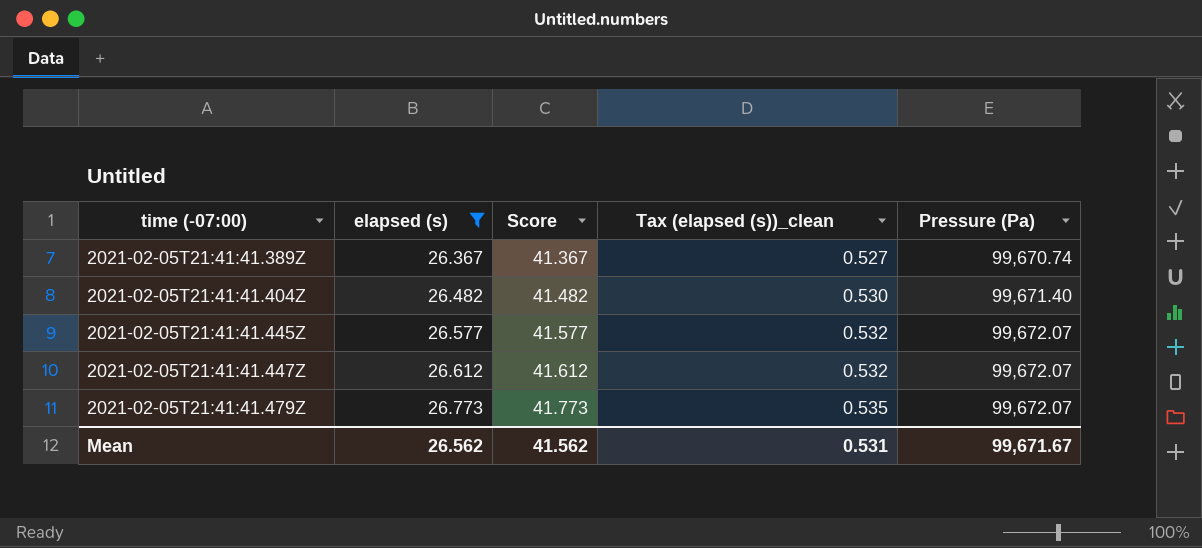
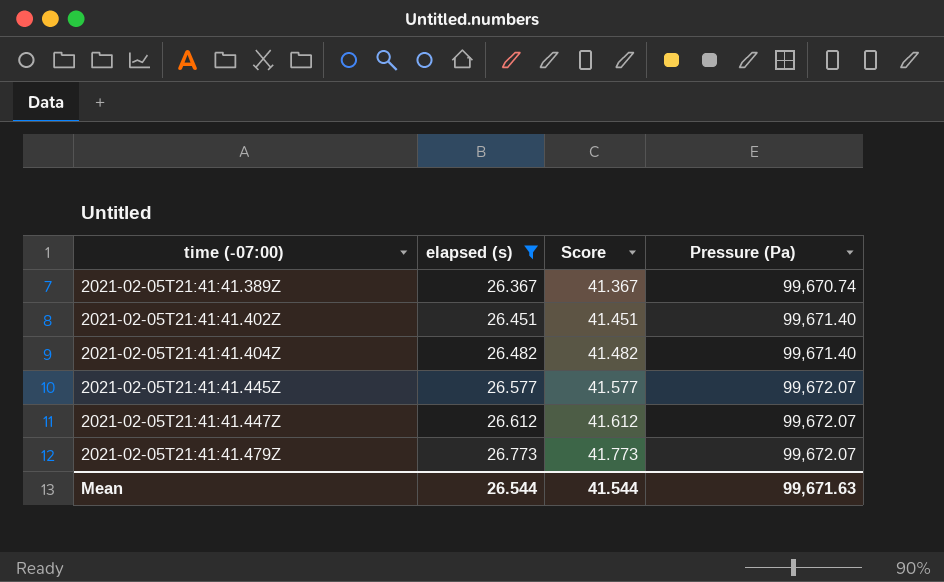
column Tax (elapsed (s))_clean | formula: [elapsed (s)] * 0.02 -> none
row 2021-02-05T21:41:41.402Z: none -> 26.451 | 41.451 | 99,671.40
Mean | elapsed (s): 26.562 -> 26.544
Mean | Score: 41.562 -> 41.544
Mean | Pressure (Pa): 99,671.67 -> 99,671.63

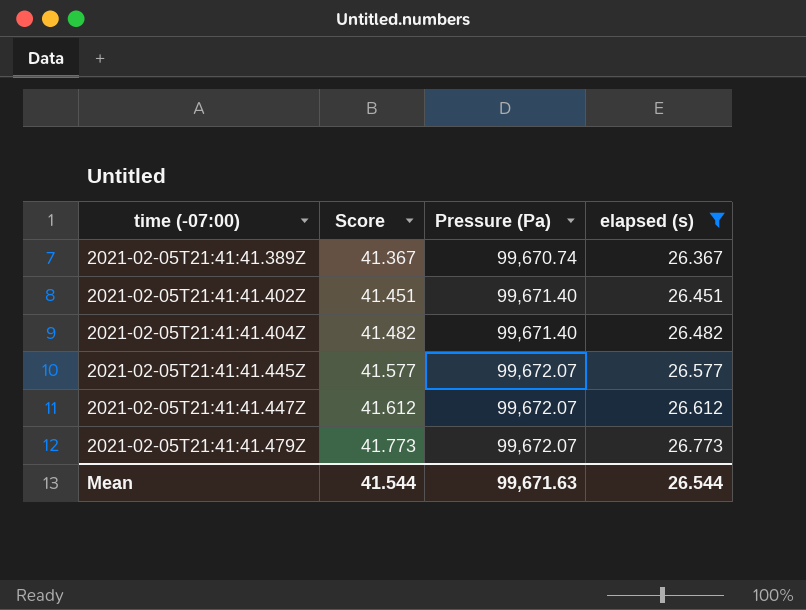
column elapsed (s) | position: 2 -> 4

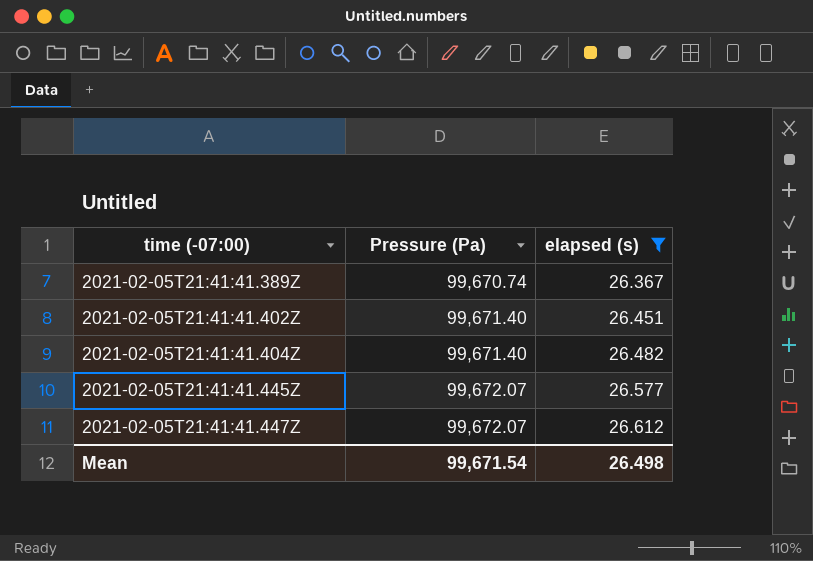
column Score | formula: [elapsed (s)] + 15 -> none
row 2021-02-05T21:41:41.479Z: 41.773 | 99,672.07 | 26.773 -> none
Mean | Pressure (Pa): 99,671.63 -> 99,671.54
Mean | elapsed (s): 26.544 -> 26.498

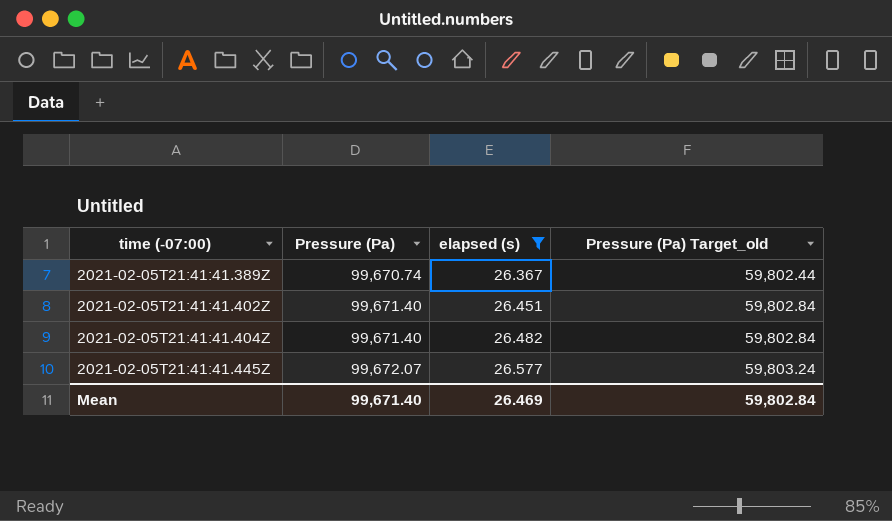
column Pressure (Pa) Target_old | formula: none -> [Pressure (Pa)] * 0.6
row 2021-02-05T21:41:41.447Z: 99,672.07 | 26.612 -> none
Mean | Pressure (Pa): 99,671.54 -> 99,671.40
Mean | elapsed (s): 26.498 -> 26.469

